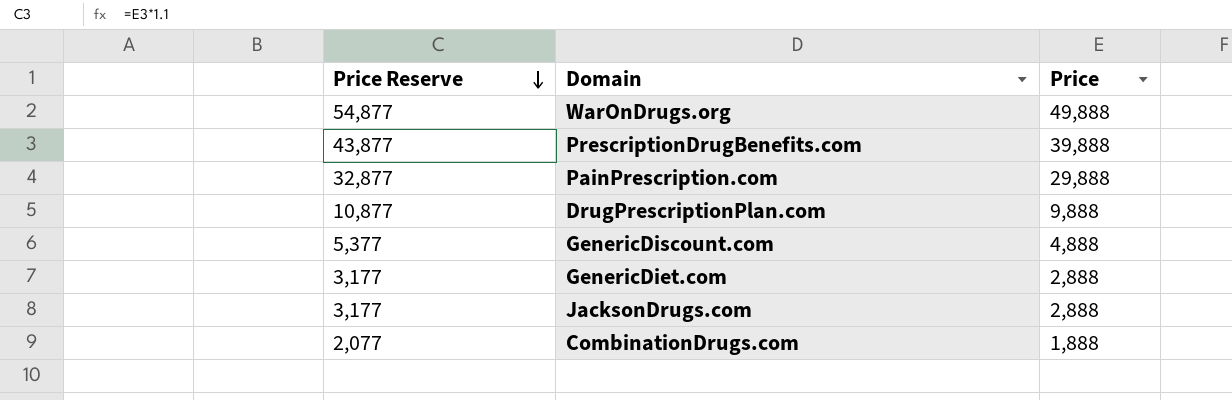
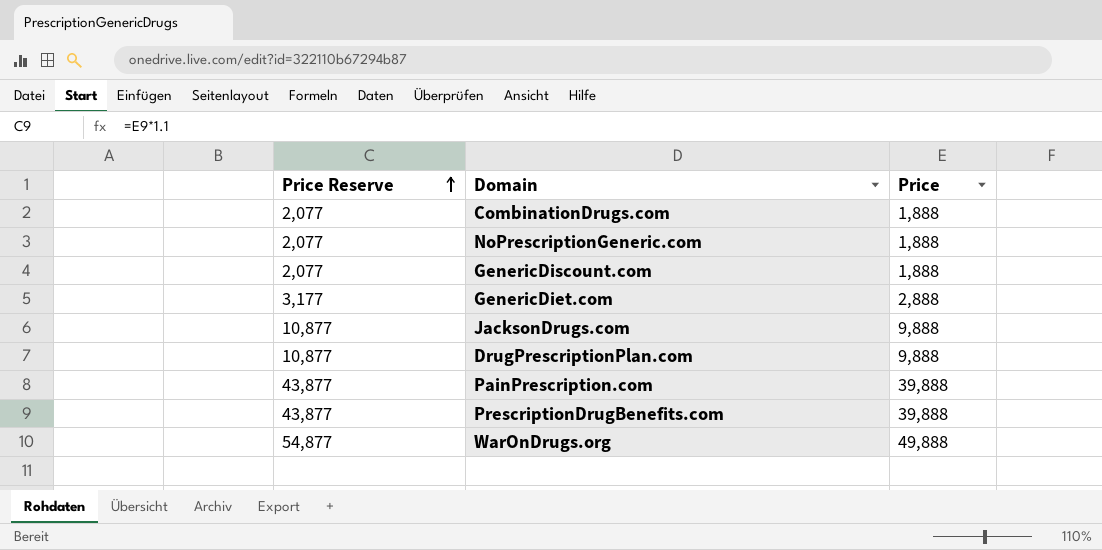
row order: Price Reserve descending -> Price Reserve ascending
row NoPrescriptionGeneric.com: none -> 2,077 | 1,888
GenericDiscount.com | Price Reserve: 5,377 -> 2,077
GenericDiscount.com | Price: 4,888 -> 1,888
JacksonDrugs.com | Price Reserve: 3,177 -> 10,877
JacksonDrugs.com | Price: 2,888 -> 9,888
PainPrescription.com | Price Reserve: 32,877 -> 43,877
PainPrescription.com | Price: 29,888 -> 39,888

